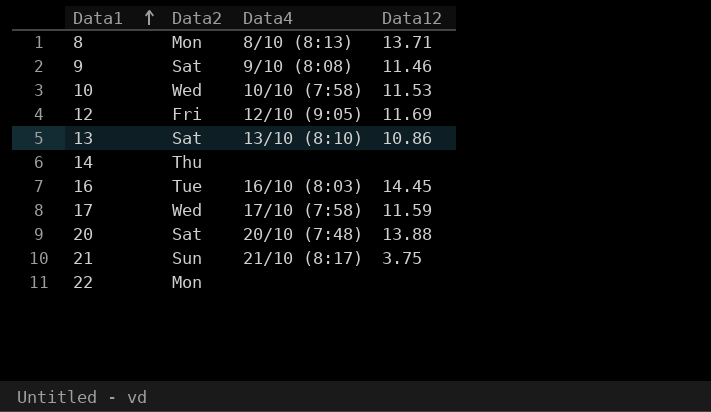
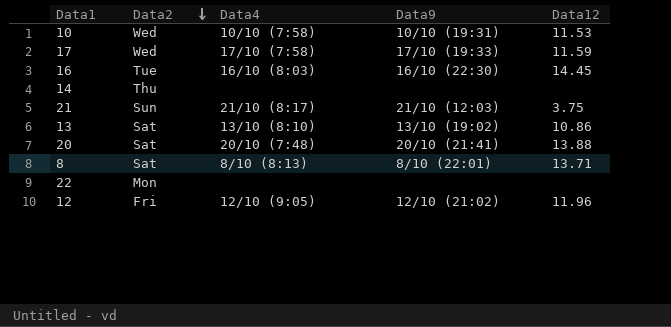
row order: Data1 ascending -> Data2 descending
column Data9 | position: none -> 4
row 9: Sat | 9/10 (8:08) | 11.46 -> none
8 | Data2: Mon -> Sat
12 | Data12: 11.69 -> 11.96

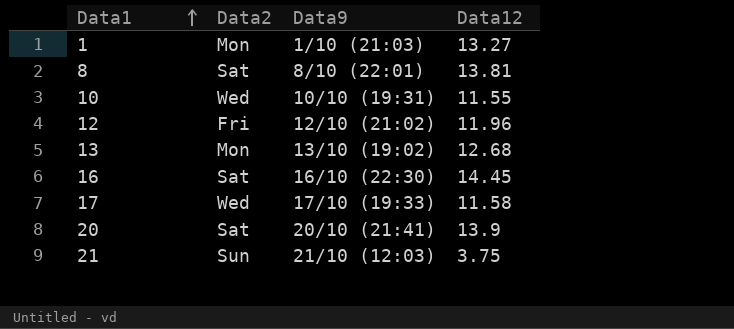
row order: Data2 descending -> Data1 ascending
column Data4 | position: 3 -> none
row 14: Thu | none | none | none -> none
row 22: Mon | none | none | none -> none
row 1: none -> Mon | 1/10 (21:03) | 13.27
8 | Data12: 13.71 -> 13.81
10 | Data12: 11.53 -> 11.55
13 | Data2: Sat -> Mon
13 | Data12: 10.86 -> 12.68
16 | Data2: Tue -> Sat
17 | Data12: 11.59 -> 11.58
20 | Data12: 13.88 -> 13.9

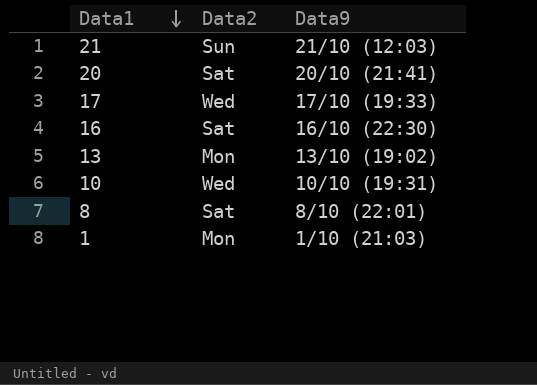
row order: Data1 ascending -> Data1 descending
column Data12 | position: 4 -> none
row 12: Fri | 12/10 (21:02) | 11.96 -> none

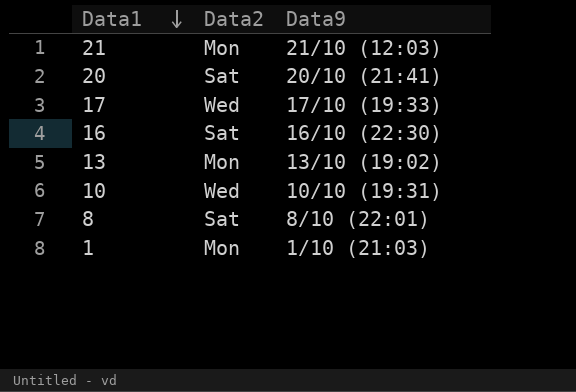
21 | Data2: Sun -> Mon

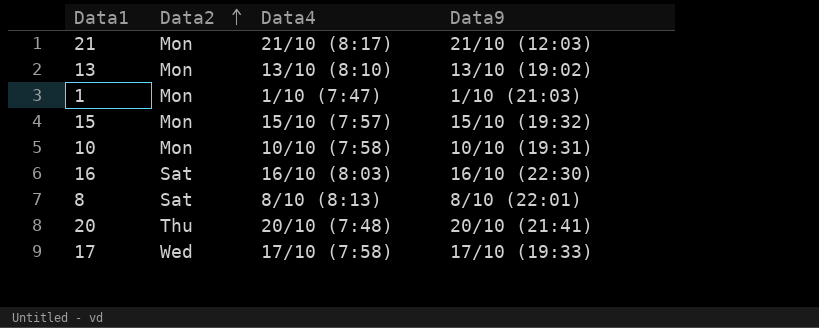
row order: Data1 descending -> Data2 ascending
column Data4 | position: none -> 3
row 15: none -> Mon | 15/10 (7:57) | 15/10 (19:32)
10 | Data2: Wed -> Mon
20 | Data2: Sat -> Thu

